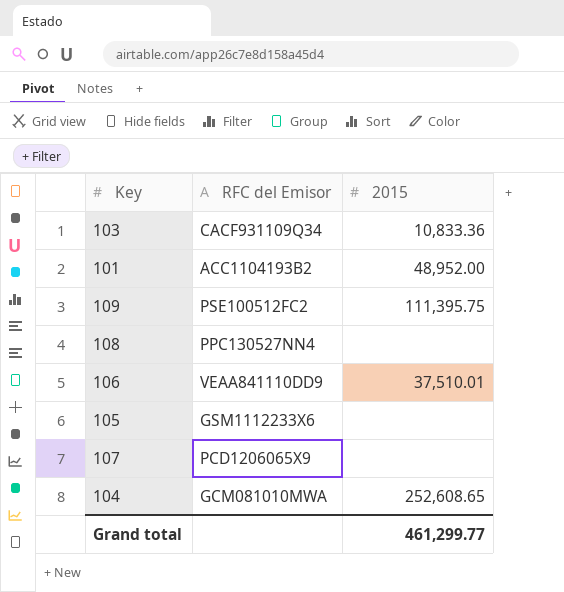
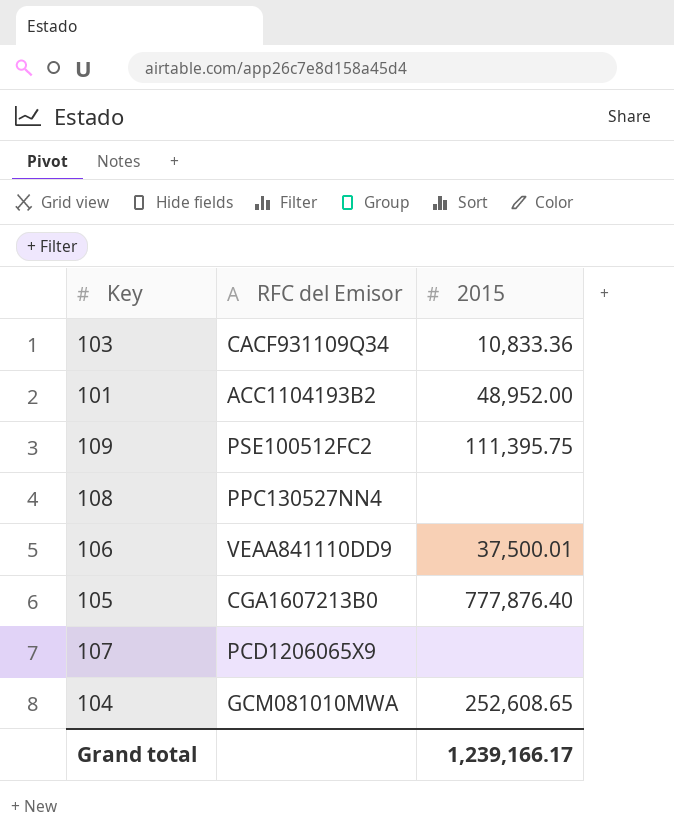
106 | 2015: 37,510.01 -> 37,500.01
105 | RFC del Emisor: GSM1112233X6 -> CGA1607213B0
105 | 2015: none -> 777,876.40
Grand total | 2015: 461,299.77 -> 1,239,166.17

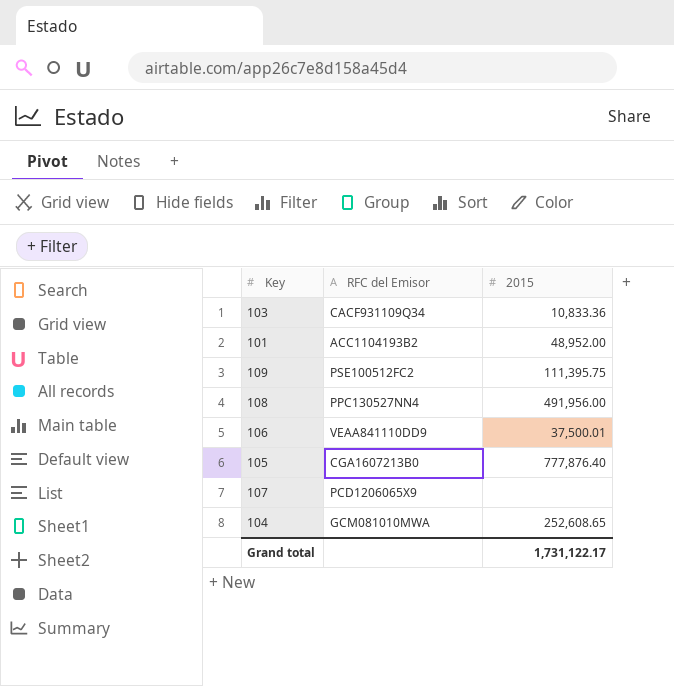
108 | 2015: none -> 491,956.00
Grand total | 2015: 1,239,166.17 -> 1,731,122.17

